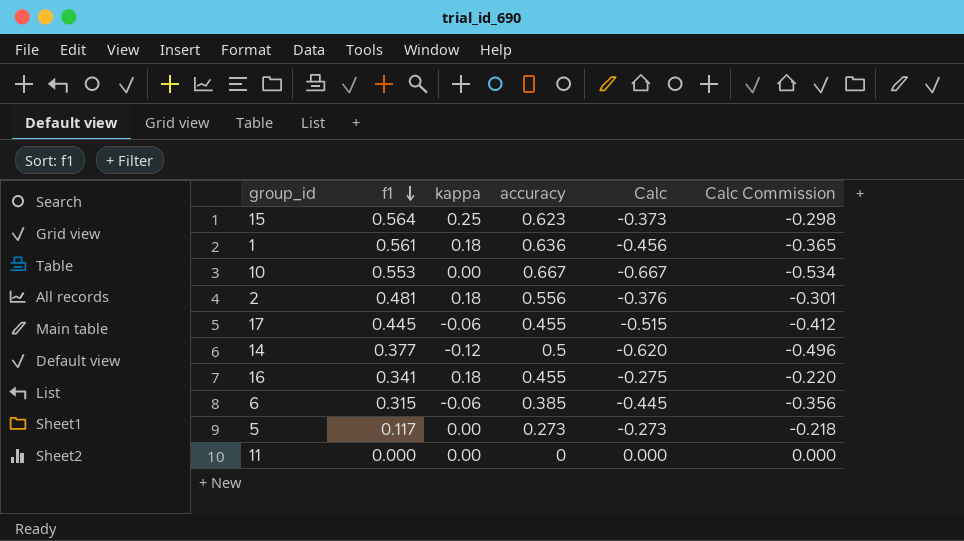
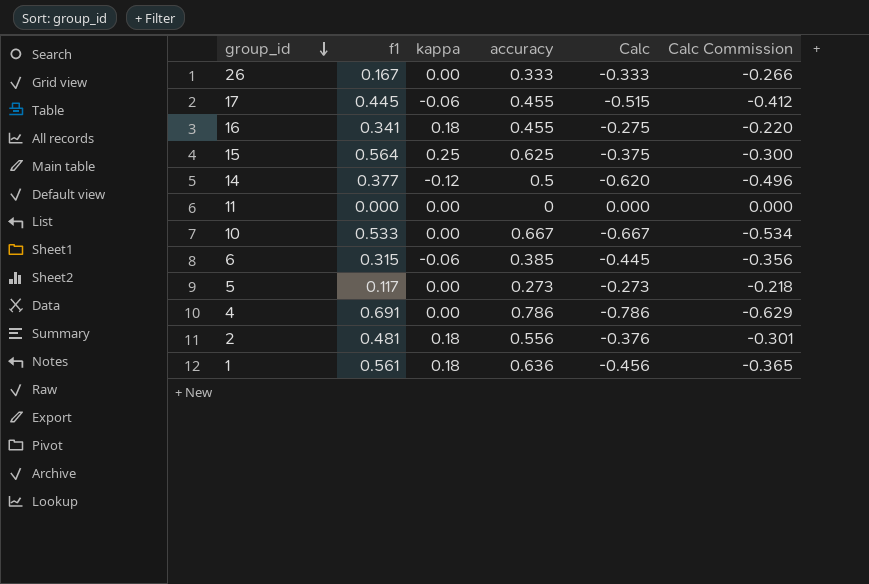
row order: f1 descending -> group_id descending
row 26: none -> 0.167 | 0.00 | 0.333 | -0.333 | -0.266
15 | accuracy: 0.623 -> 0.625
15 | Calc: -0.373 -> -0.375
15 | Calc Commission: -0.298 -> -0.300
10 | f1: 0.553 -> 0.533
row 4: none -> 0.691 | 0.00 | 0.786 | -0.786 | -0.629

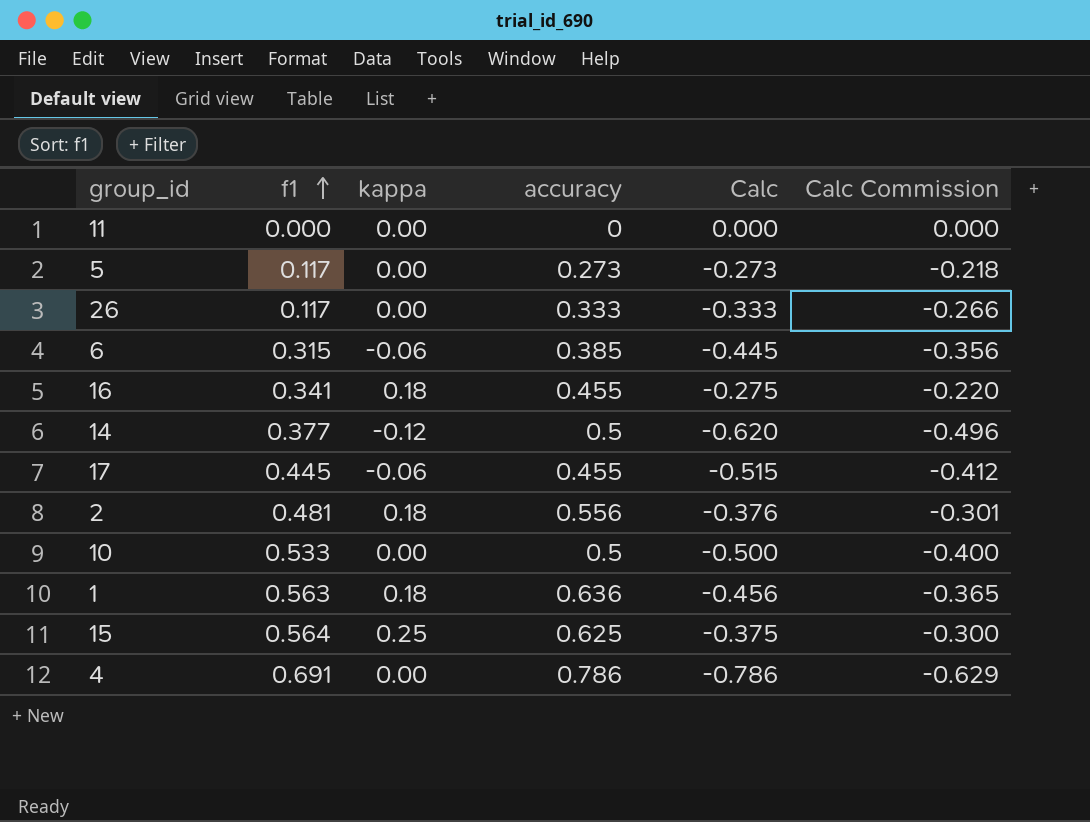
row order: group_id descending -> f1 ascending
26 | f1: 0.167 -> 0.117
10 | accuracy: 0.667 -> 0.5
10 | Calc: -0.667 -> -0.500
10 | Calc Commission: -0.534 -> -0.400
1 | f1: 0.561 -> 0.563

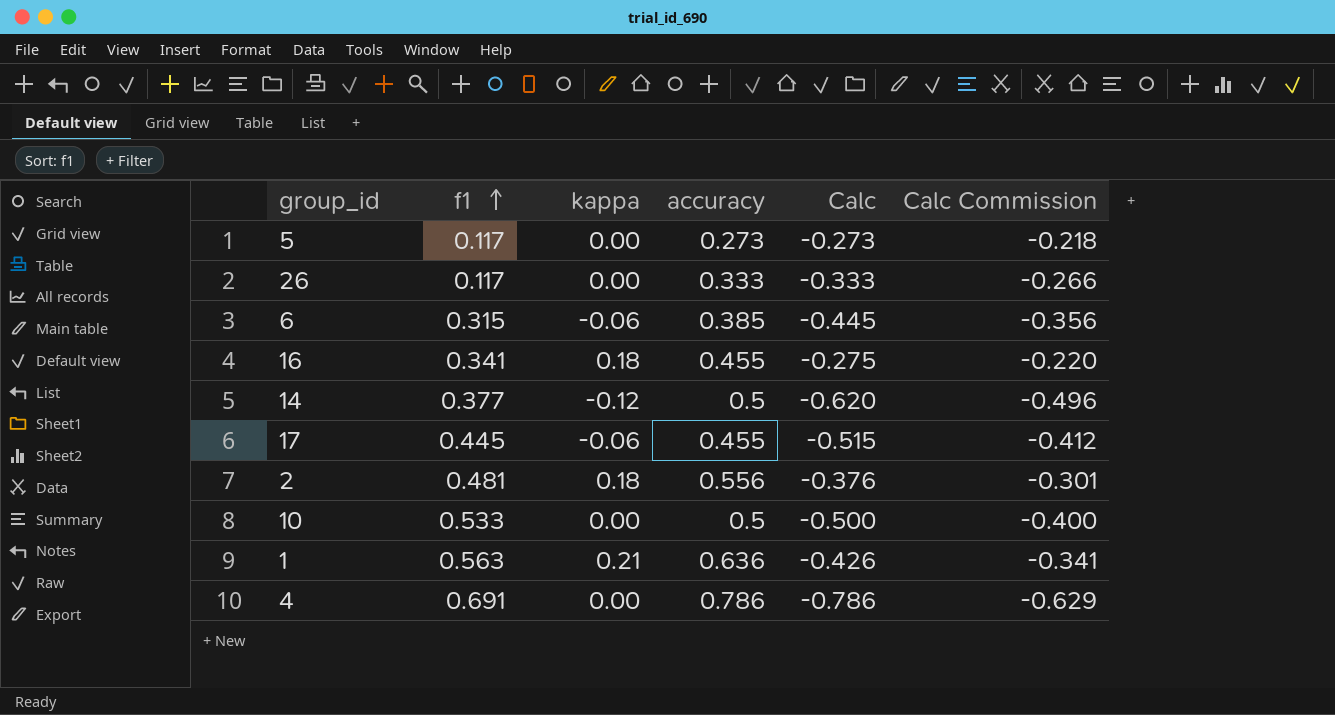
row 11: 0.000 | 0.00 | 0 | 0.000 | 0.000 -> none
row 15: 0.564 | 0.25 | 0.625 | -0.375 | -0.300 -> none
1 | kappa: 0.18 -> 0.21
1 | Calc: -0.456 -> -0.426
1 | Calc Commission: -0.365 -> -0.341

